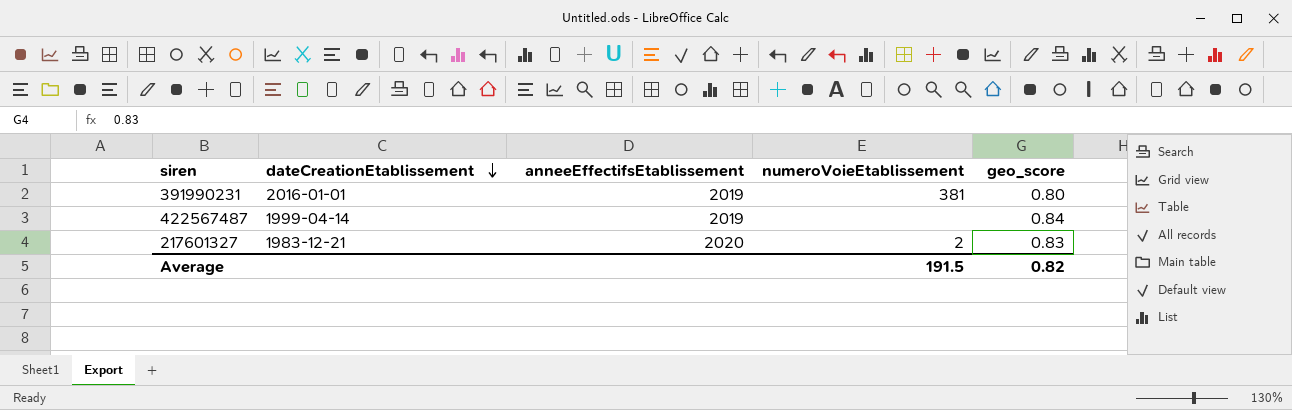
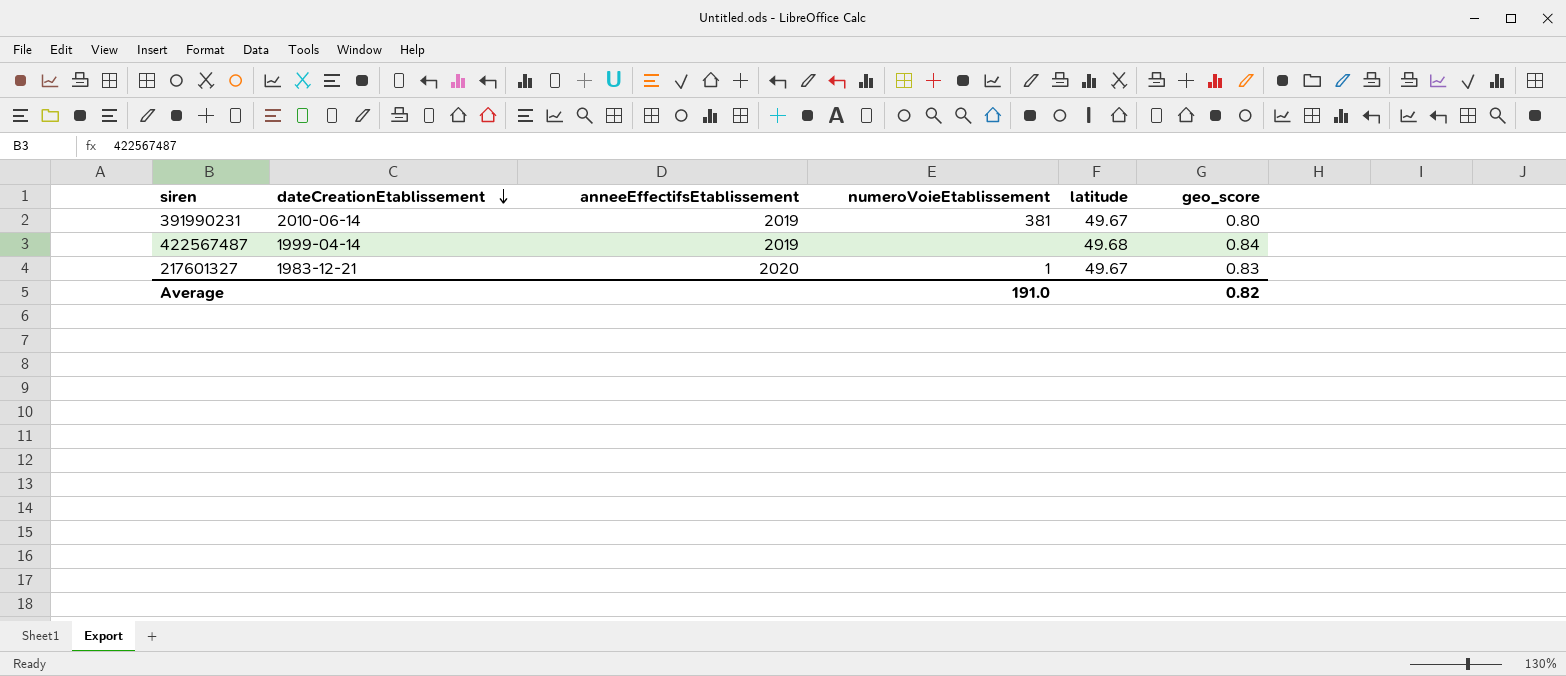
column latitude | position: none -> 5
391990231 | dateCreationEtablissement: 2016-01-01 -> 2010-06-14
217601327 | numeroVoieEtablissement: 2 -> 1
Average | numeroVoieEtablissement: 191.5 -> 191.0

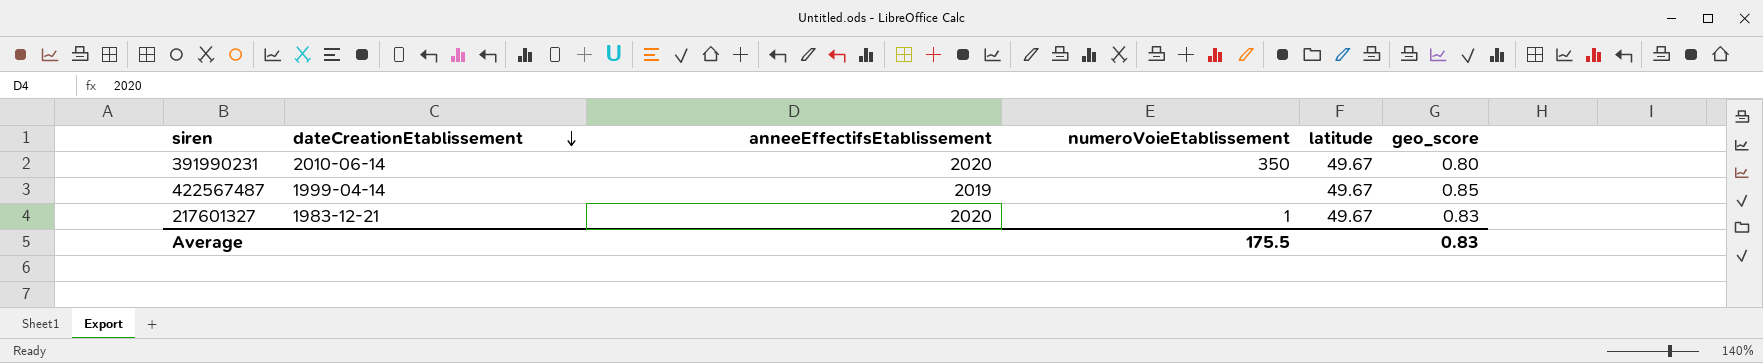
391990231 | anneeEffectifsEtablissement: 2019 -> 2020
391990231 | numeroVoieEtablissement: 381 -> 350
422567487 | latitude: 49.68 -> 49.67
422567487 | geo_score: 0.84 -> 0.85
Average | numeroVoieEtablissement: 191.0 -> 175.5
Average | geo_score: 0.82 -> 0.83

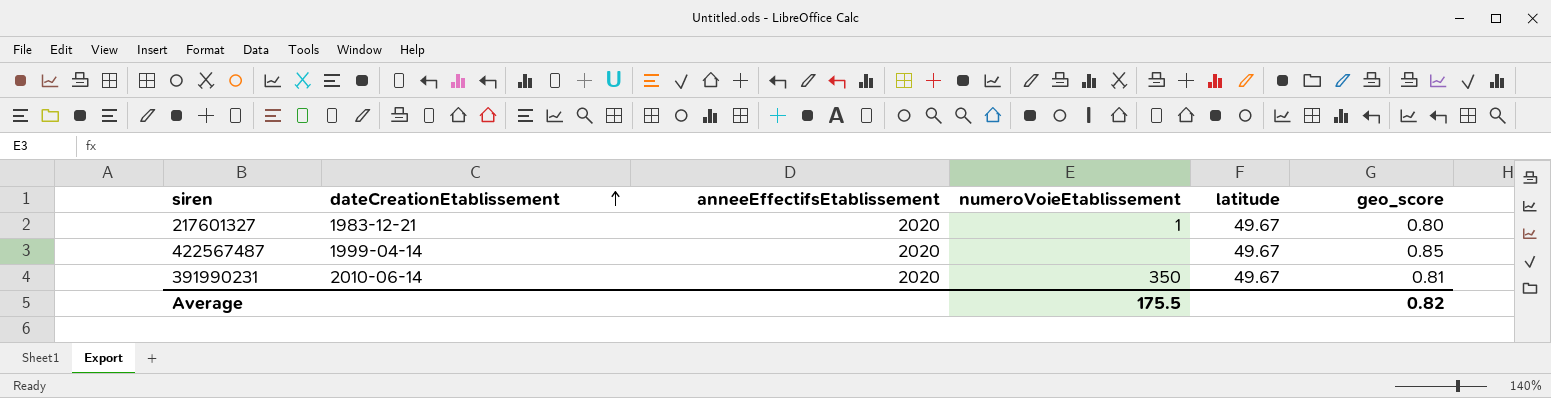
row order: dateCreationEtablissement descending -> dateCreationEtablissement ascending
217601327 | geo_score: 0.83 -> 0.80
422567487 | anneeEffectifsEtablissement: 2019 -> 2020
391990231 | geo_score: 0.80 -> 0.81
Average | geo_score: 0.83 -> 0.82

